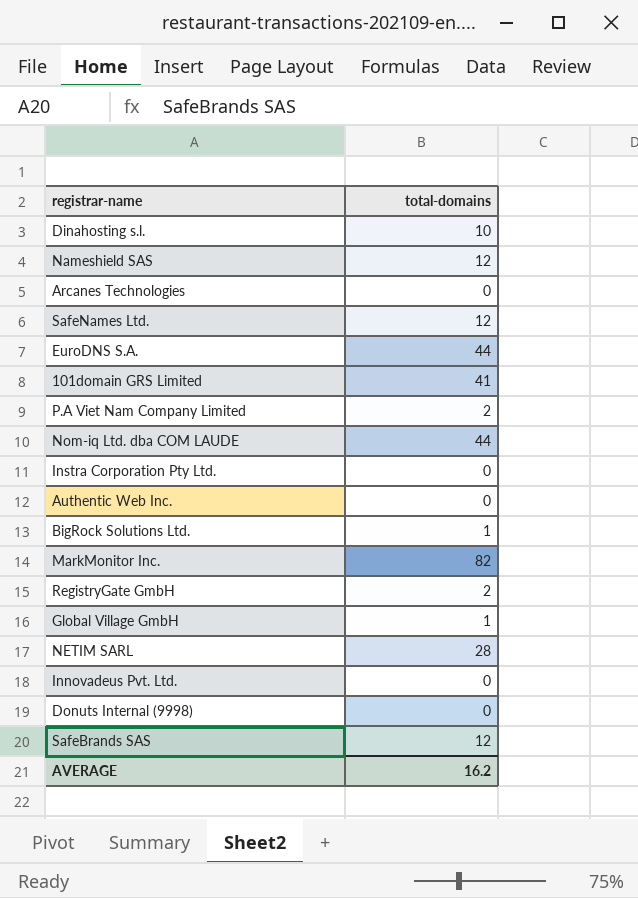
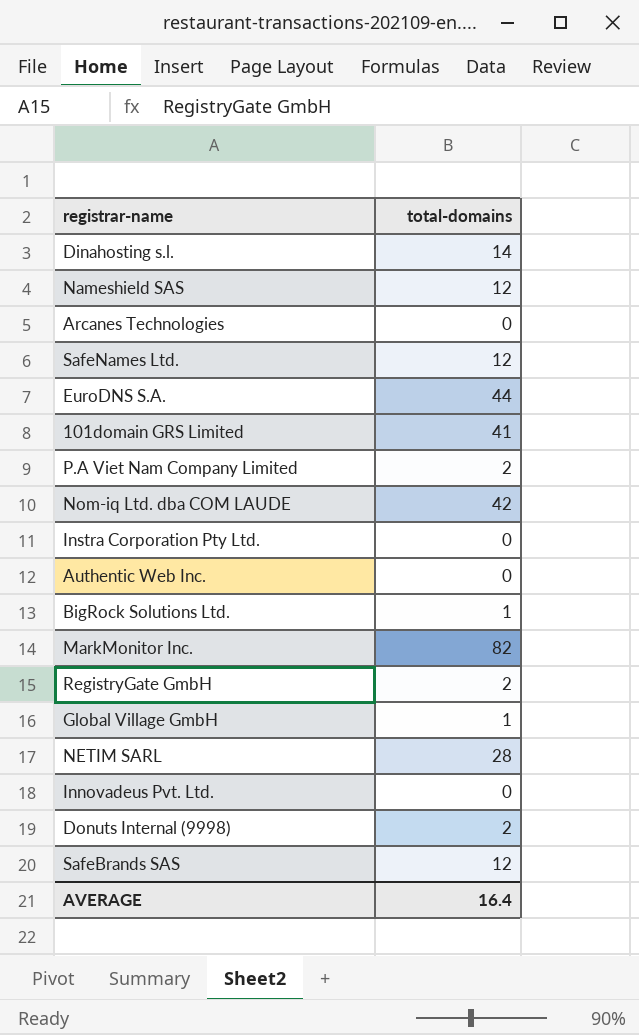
Dinahosting s.l. | total-domains: 10 -> 14
Nom-iq Ltd. dba COM LAUDE | total-domains: 44 -> 42
Donuts Internal (9998) | total-domains: 0 -> 2
AVERAGE | total-domains: 16.2 -> 16.4

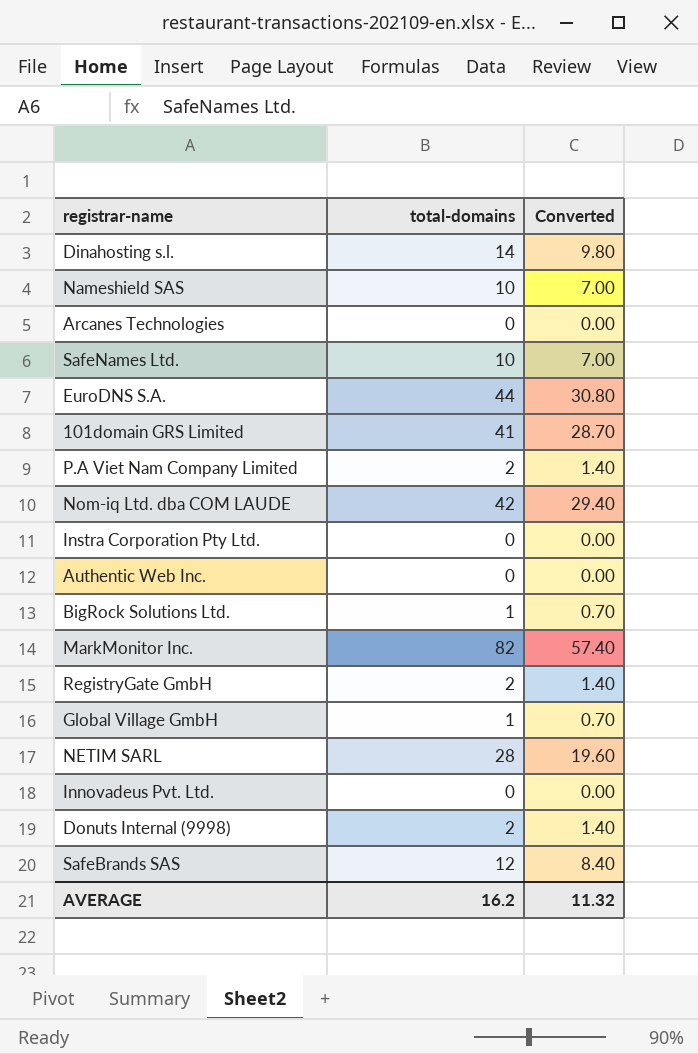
column Converted | formula: none -> [total-domains] * 0.7
Nameshield SAS | total-domains: 12 -> 10
SafeNames Ltd. | total-domains: 12 -> 10
AVERAGE | total-domains: 16.4 -> 16.2

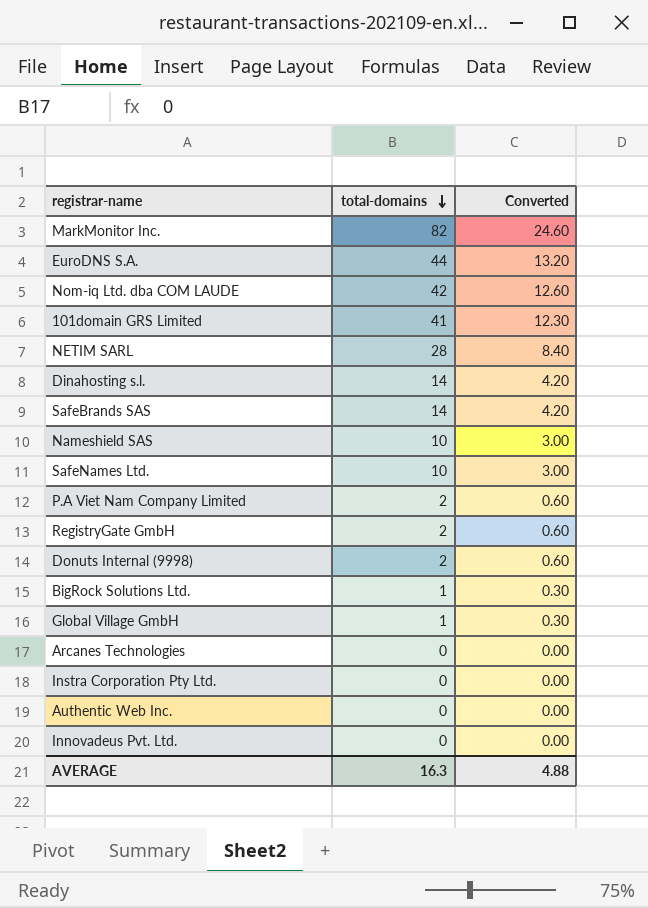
row order: none -> total-domains descending
column Converted | formula: [total-domains] * 0.7 -> [total-domains] * 0.3
SafeBrands SAS | total-domains: 12 -> 14
AVERAGE | total-domains: 16.2 -> 16.3
AVERAGE | Converted: 11.32 -> 4.88

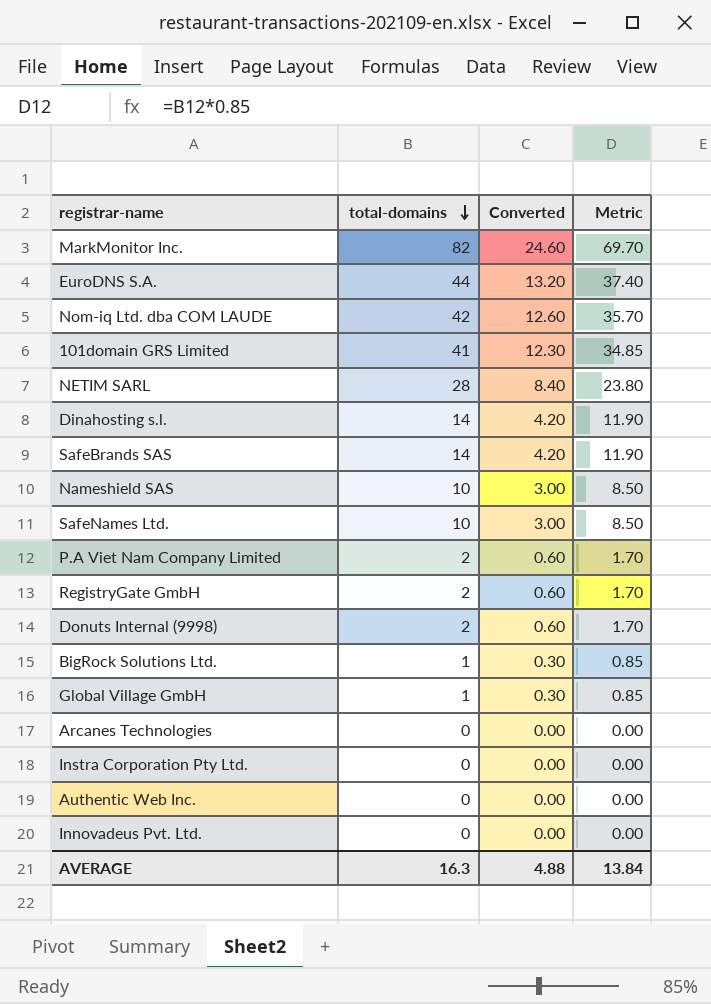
column Metric | formula: none -> [total-domains] * 0.85

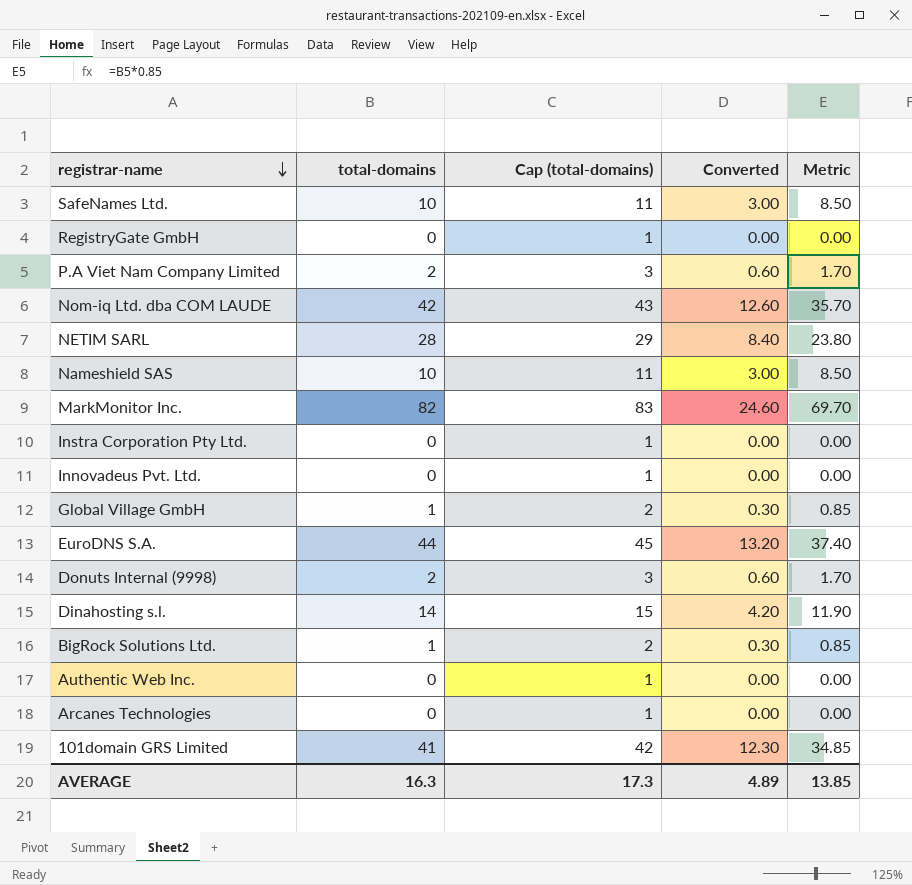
row order: total-domains descending -> registrar-name descending
column Cap (total-domains) | formula: none -> [total-domains] + 1
row SafeBrands SAS: 14 | 4.20 | 11.90 -> none
RegistryGate GmbH | total-domains: 2 -> 0
RegistryGate GmbH | Converted: 0.60 -> 0.00
RegistryGate GmbH | Metric: 1.70 -> 0.00
AVERAGE | Converted: 4.88 -> 4.89
AVERAGE | Metric: 13.84 -> 13.85

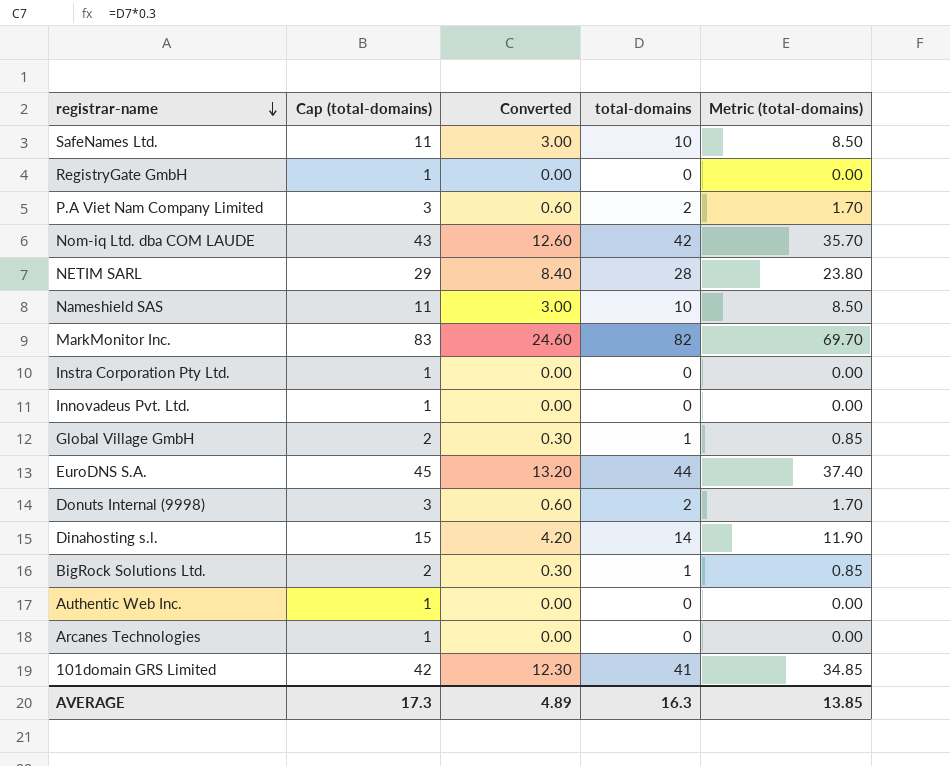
column total-domains | position: 2 -> 4
column name: Metric -> Metric (total-domains)

